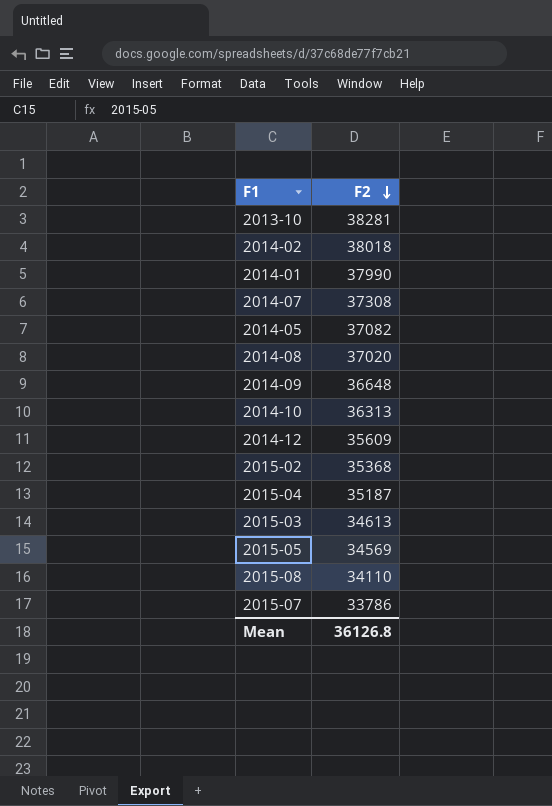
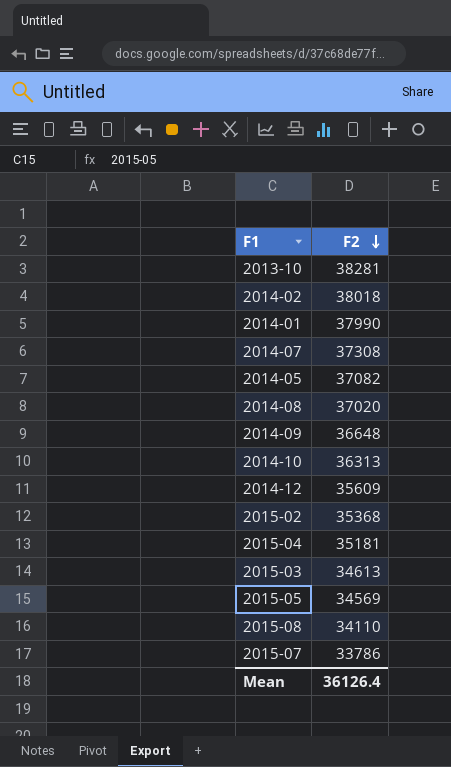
2015-04 | F2: 35187 -> 35181
Mean | F2: 36126.8 -> 36126.4

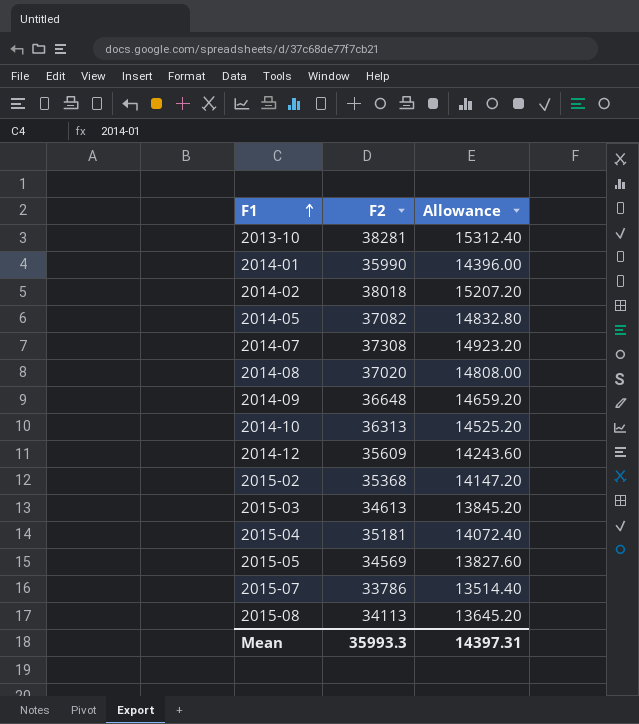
row order: F2 descending -> F1 ascending
column Allowance | formula: none -> [F2] * 0.4
2014-01 | F2: 37990 -> 35990
2015-08 | F2: 34110 -> 34113
Mean | F2: 36126.4 -> 35993.3

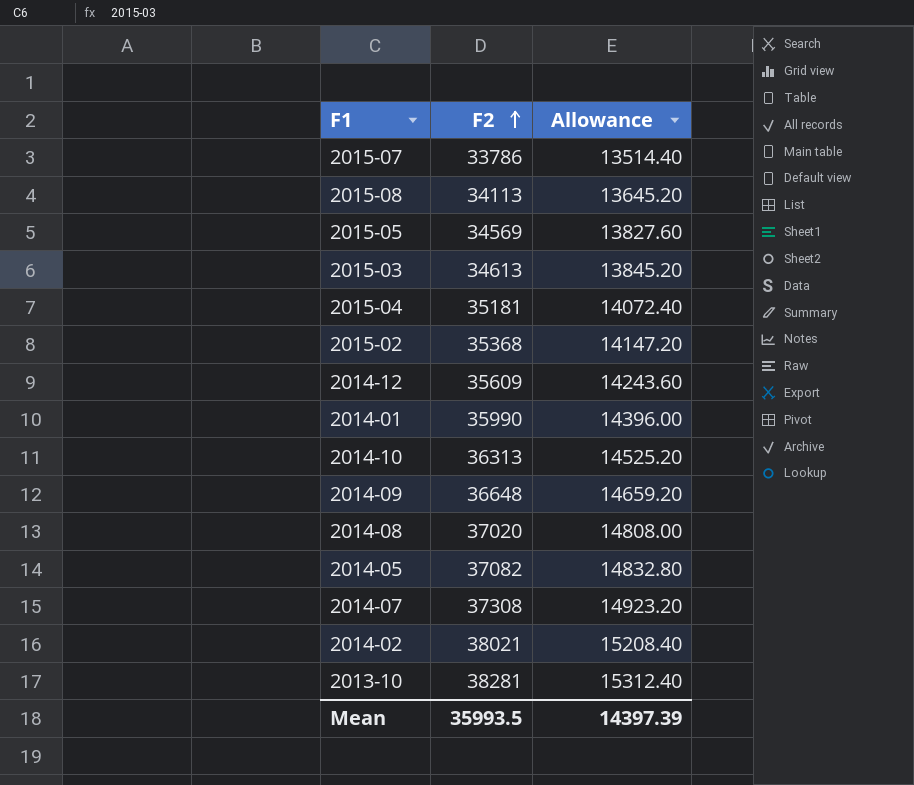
row order: F1 ascending -> F2 ascending
2014-02 | F2: 38018 -> 38021
2014-02 | Allowance: 15207.20 -> 15208.40
Mean | F2: 35993.3 -> 35993.5
Mean | Allowance: 14397.31 -> 14397.39

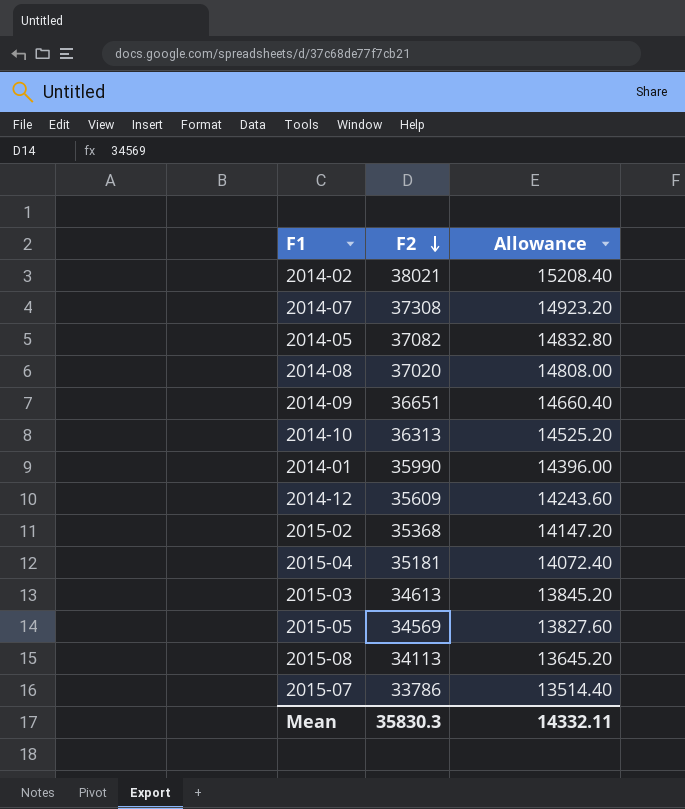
row order: F2 ascending -> F2 descending
row 2013-10: 38281 | 15312.40 -> none
2014-09 | F2: 36648 -> 36651
2014-09 | Allowance: 14659.20 -> 14660.40
Mean | F2: 35993.5 -> 35830.3
Mean | Allowance: 14397.39 -> 14332.11

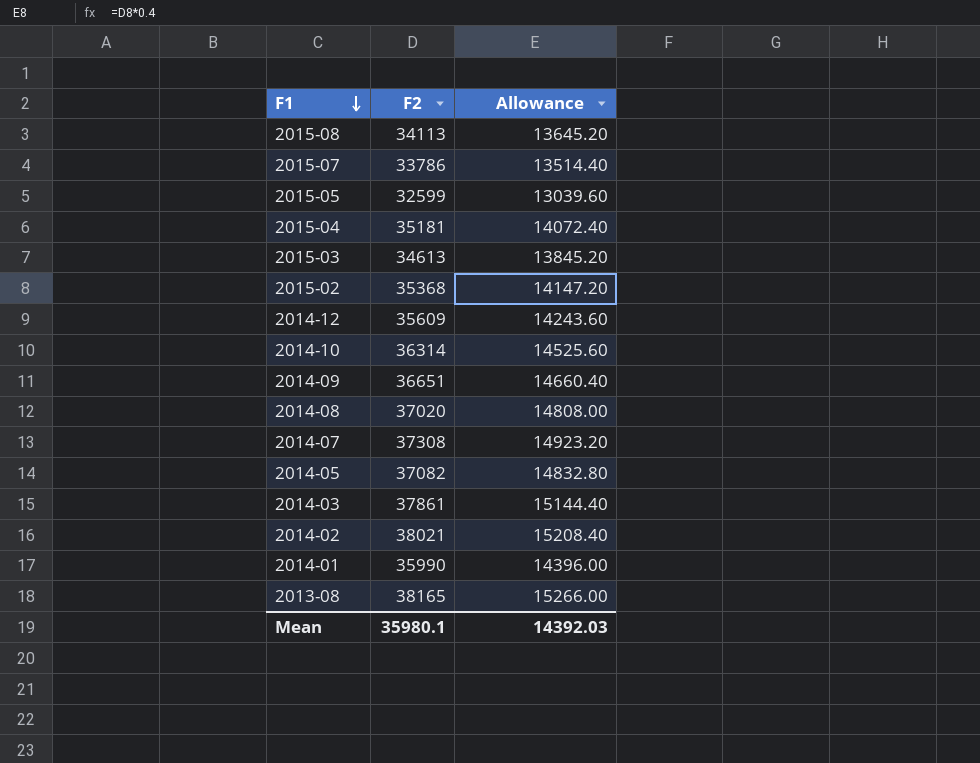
row order: F2 descending -> F1 descending
2015-05 | F2: 34569 -> 32599
2015-05 | Allowance: 13827.60 -> 13039.60
2014-10 | F2: 36313 -> 36314
2014-10 | Allowance: 14525.20 -> 14525.60
row 2014-03: none -> 37861 | 15144.40
row 2013-08: none -> 38165 | 15266.00
Mean | F2: 35830.3 -> 35980.1
Mean | Allowance: 14332.11 -> 14392.03

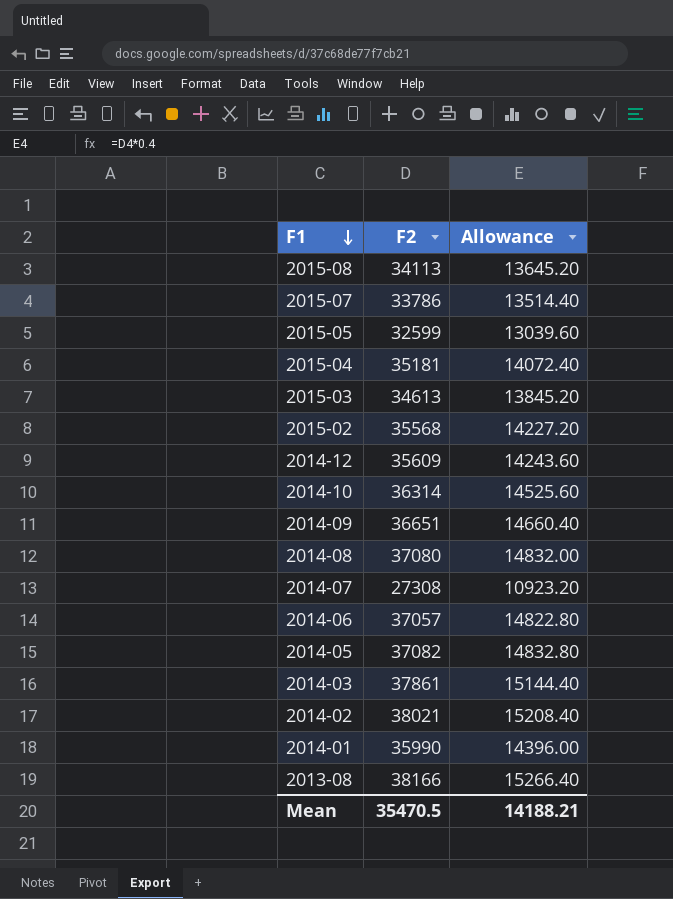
2015-02 | F2: 35368 -> 35568
2015-02 | Allowance: 14147.20 -> 14227.20
2014-08 | F2: 37020 -> 37080
2014-08 | Allowance: 14808.00 -> 14832.00
2014-07 | F2: 37308 -> 27308
2014-07 | Allowance: 14923.20 -> 10923.20
row 2014-06: none -> 37057 | 14822.80
2013-08 | F2: 38165 -> 38166
2013-08 | Allowance: 15266.00 -> 15266.40
Mean | F2: 35980.1 -> 35470.5
Mean | Allowance: 14392.03 -> 14188.21

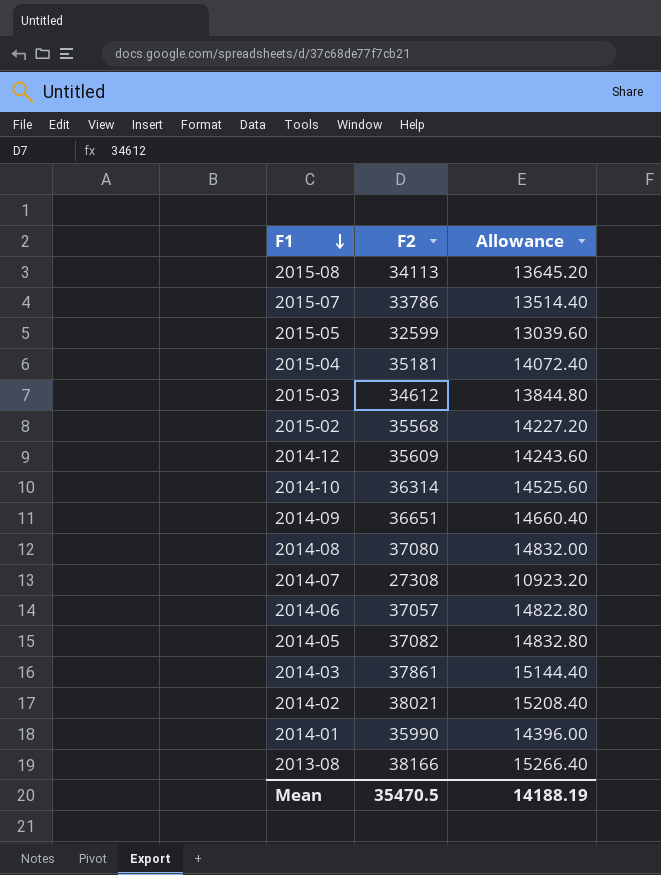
2015-03 | F2: 34613 -> 34612
2015-03 | Allowance: 13845.20 -> 13844.80
Mean | Allowance: 14188.21 -> 14188.19

